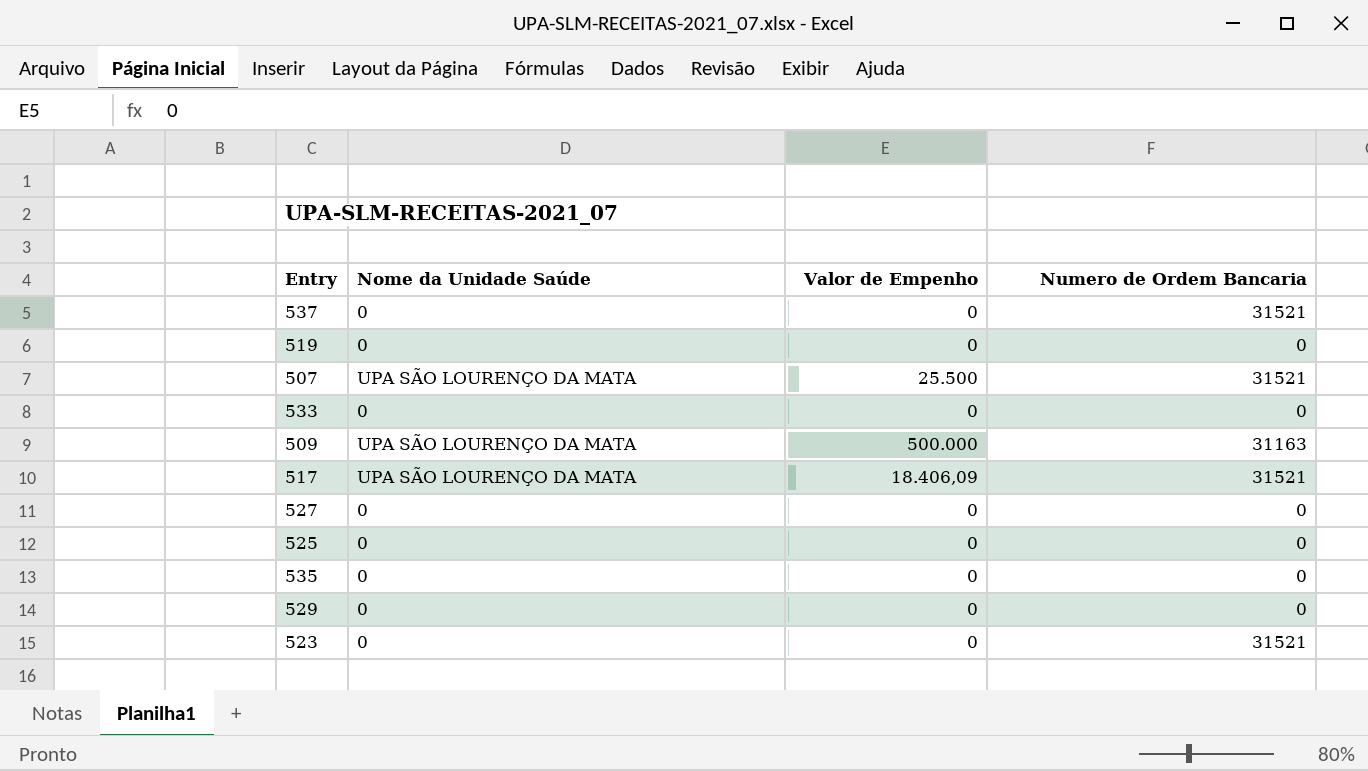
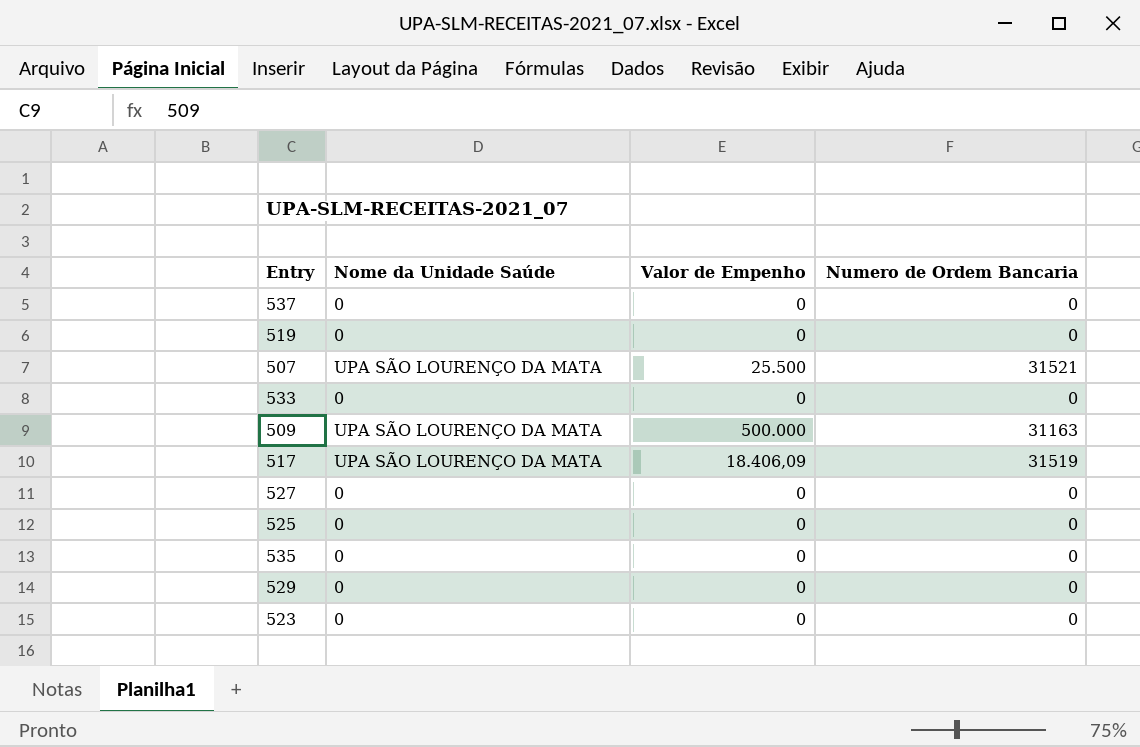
537 | Numero de Ordem Bancaria: 31521 -> 0
517 | Numero de Ordem Bancaria: 31521 -> 31519
523 | Numero de Ordem Bancaria: 31521 -> 0

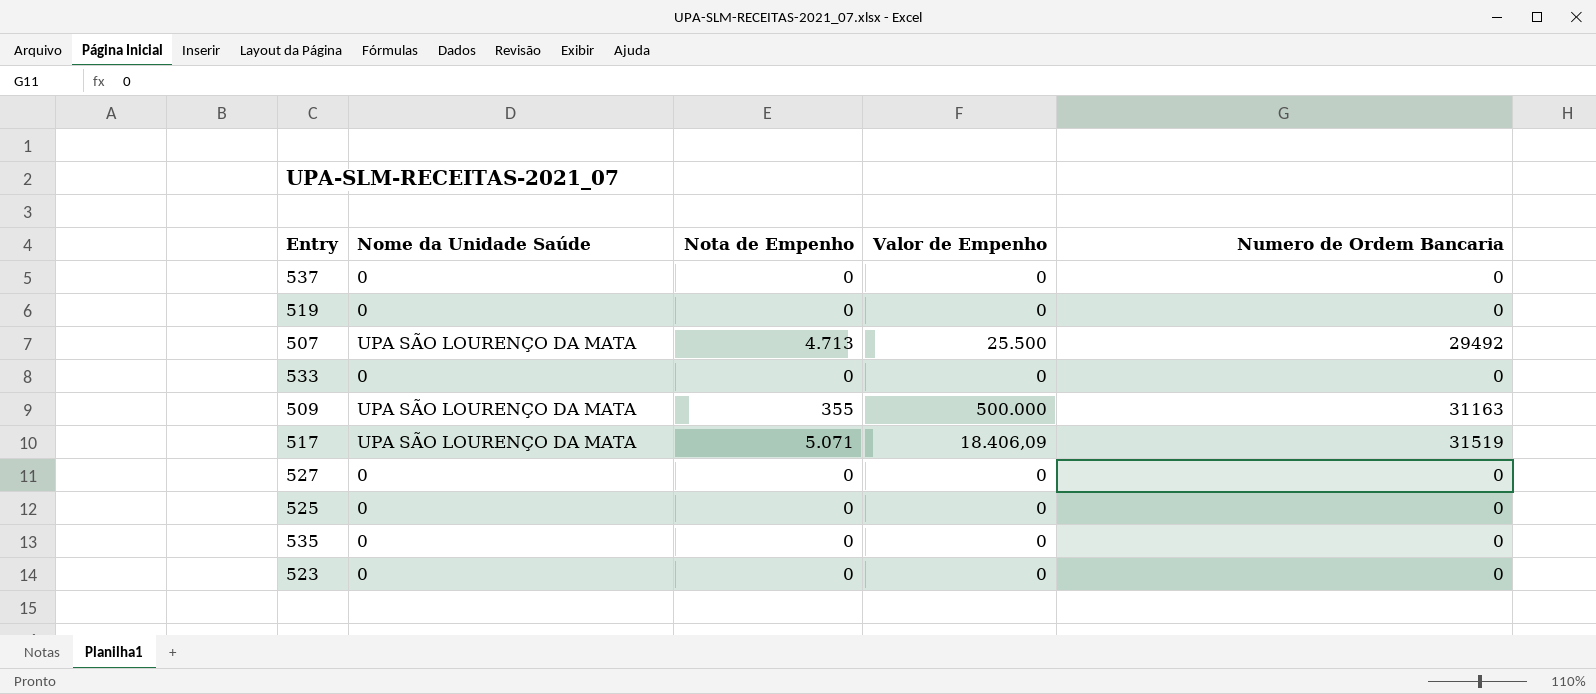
column Nota de Empenho | position: none -> 3
row 529: 0 | 0 | 0 -> none
507 | Numero de Ordem Bancaria: 31521 -> 29492

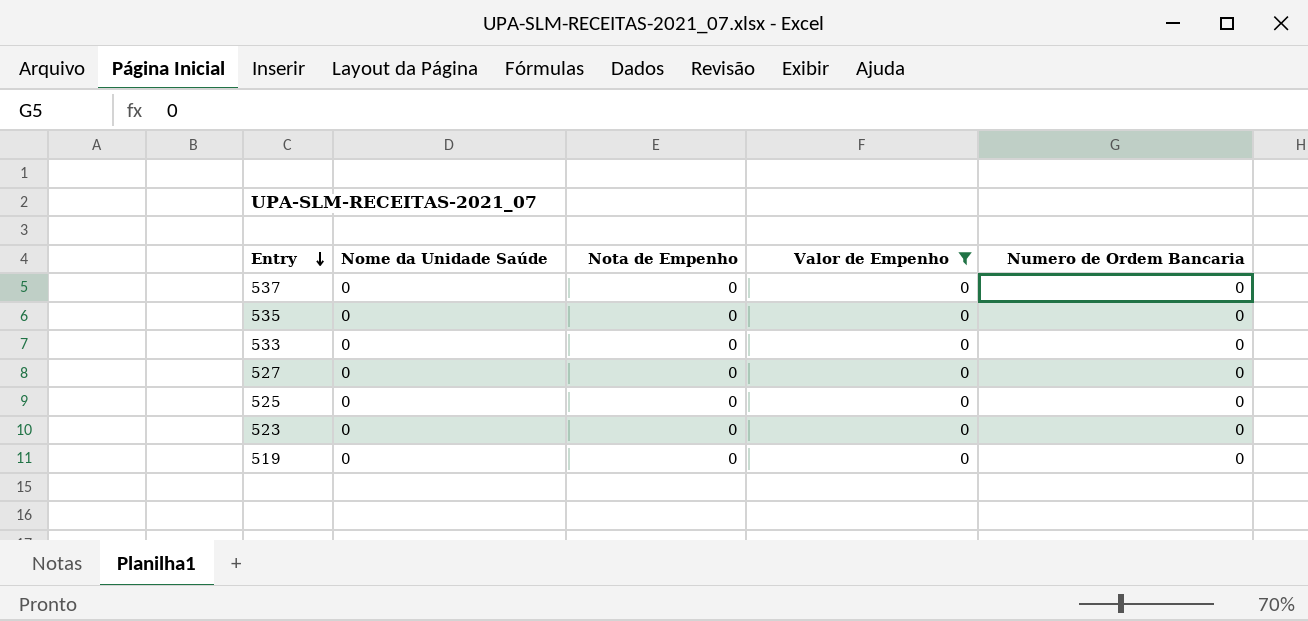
filter: none -> Valor de Empenho = 0
row order: none -> Entry descending

